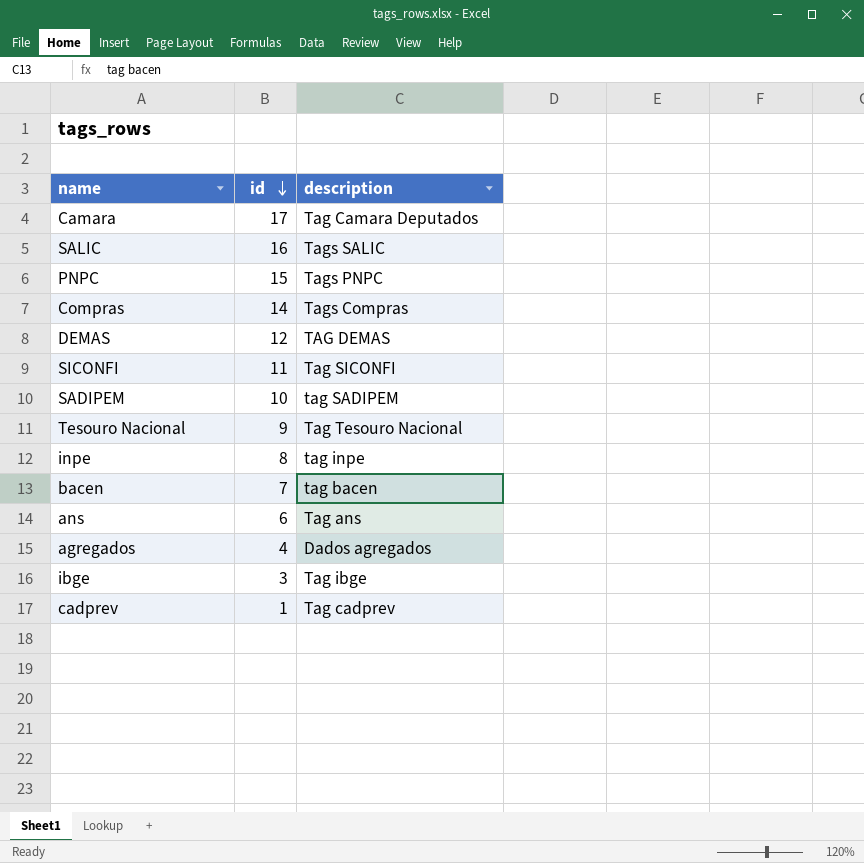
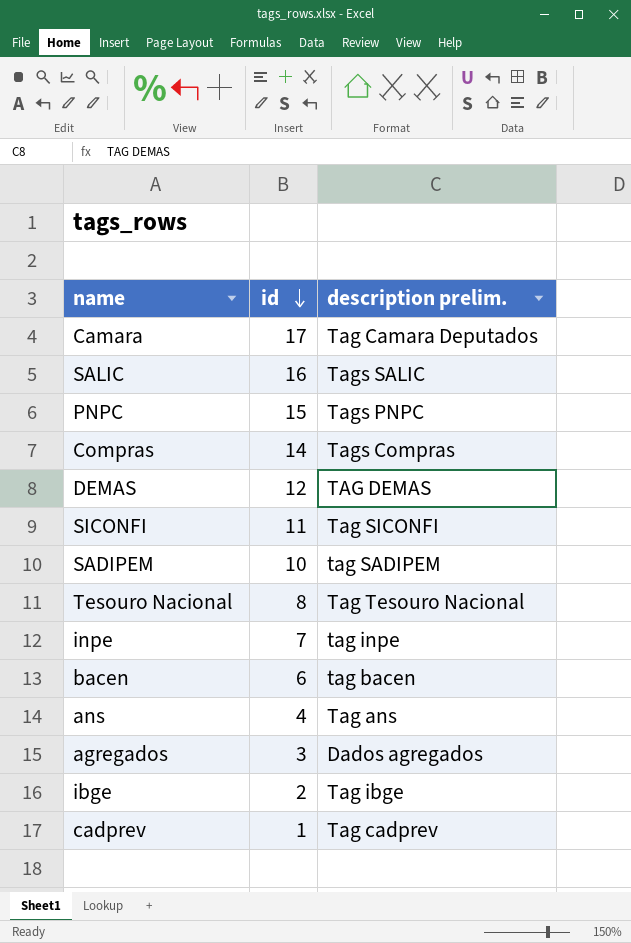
column name: description -> description prelim.
Tesouro Nacional | id: 9 -> 8
inpe | id: 8 -> 7
bacen | id: 7 -> 6
ans | id: 6 -> 4
agregados | id: 4 -> 3
ibge | id: 3 -> 2

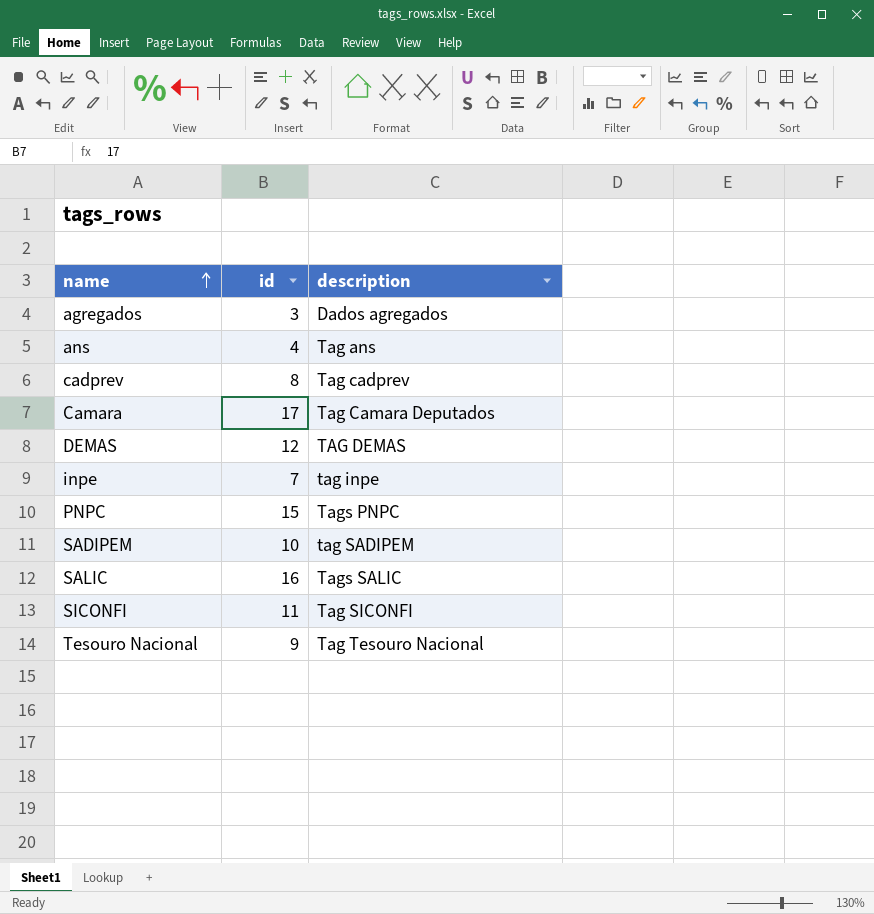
row order: id descending -> name ascending
column name: description prelim. -> description
row Compras: 14 | Tags Compras -> none
row bacen: 6 | tag bacen -> none
row ibge: 2 | Tag ibge -> none
cadprev | id: 1 -> 8
Tesouro Nacional | id: 8 -> 9

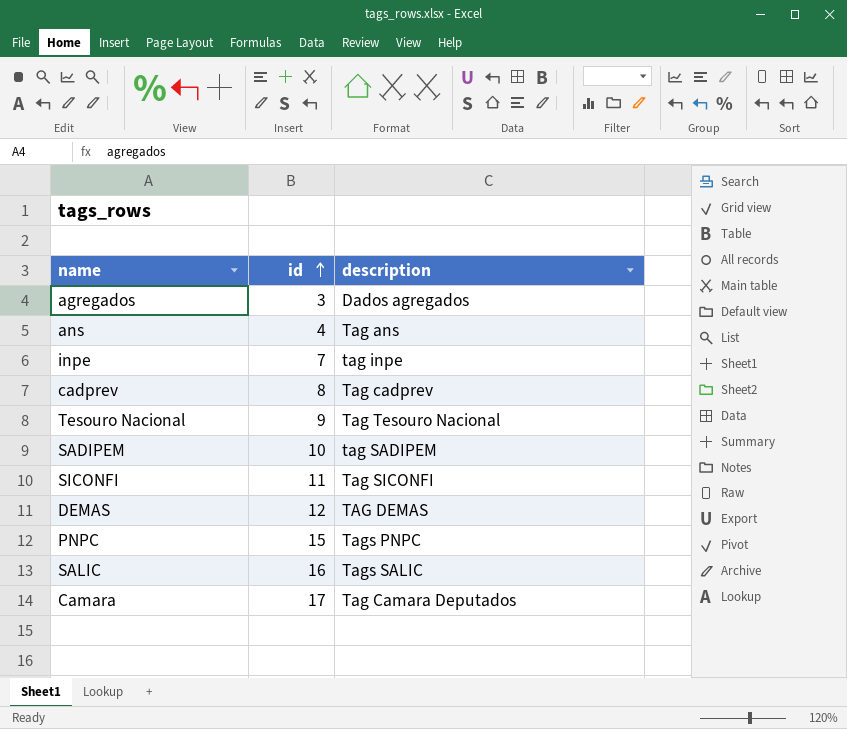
row order: name ascending -> id ascending

